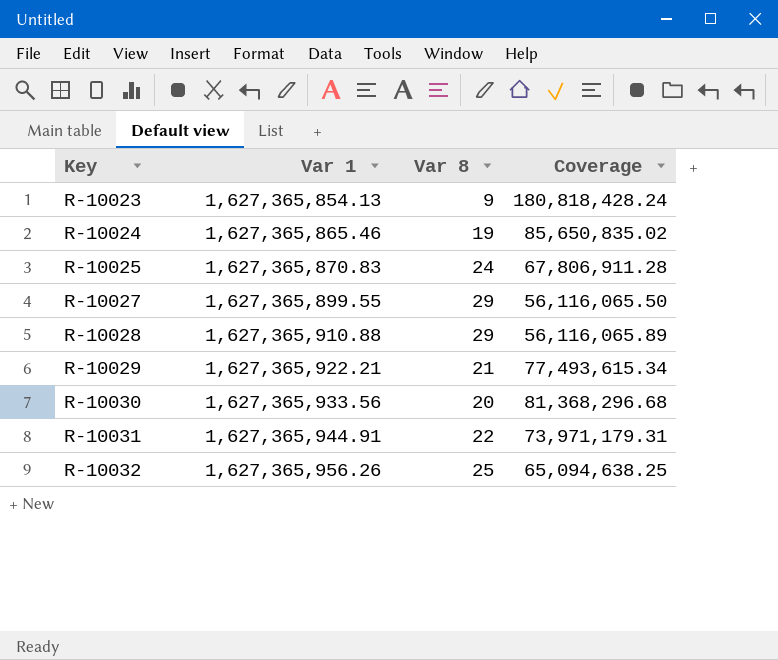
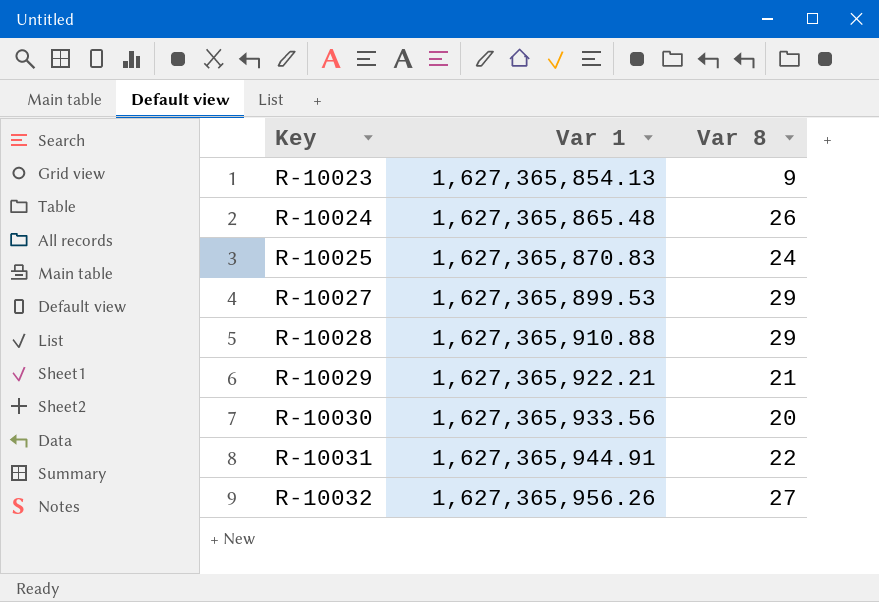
column Coverage | formula: [Var 1] / [Var 8] -> none
R-10024 | Var 1: 1,627,365,865.46 -> 1,627,365,865.48
R-10024 | Var 8: 19 -> 26
R-10027 | Var 1: 1,627,365,899.55 -> 1,627,365,899.53
R-10032 | Var 8: 25 -> 27

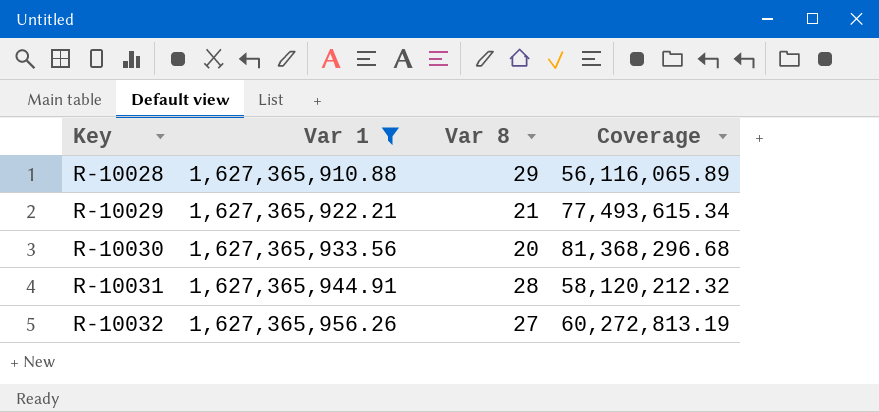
filter: none -> Var 1 >= 1,627,365,910.88
column Coverage | formula: none -> [Var 1] / [Var 8]
R-10031 | Var 8: 22 -> 28

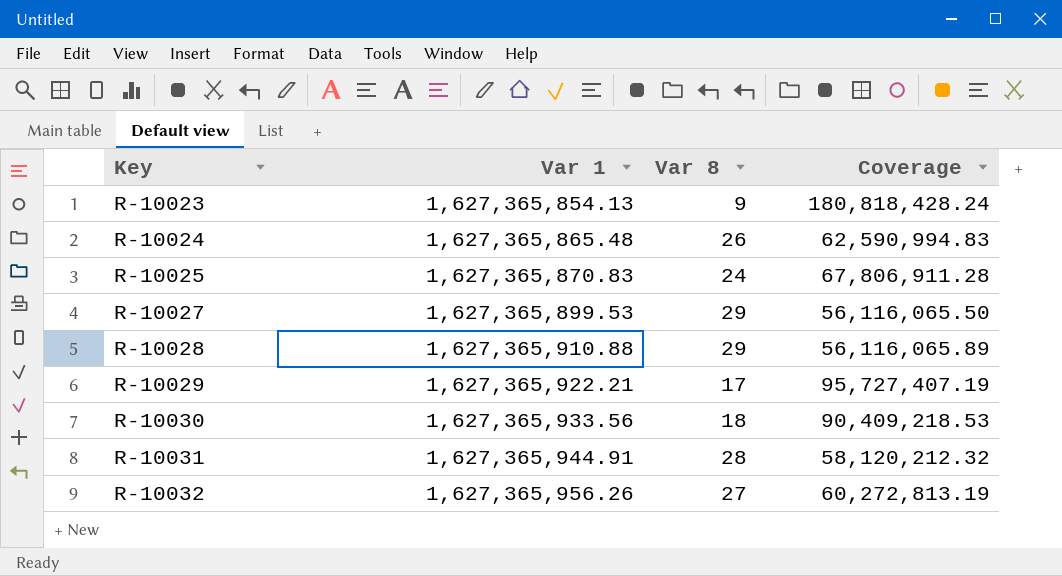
filter: Var 1 >= 1,627,365,910.88 -> none
R-10029 | Var 8: 21 -> 17
R-10029 | Coverage: 77,493,615.34 -> 95,727,407.19
R-10030 | Var 8: 20 -> 18
R-10030 | Coverage: 81,368,296.68 -> 90,409,218.53

